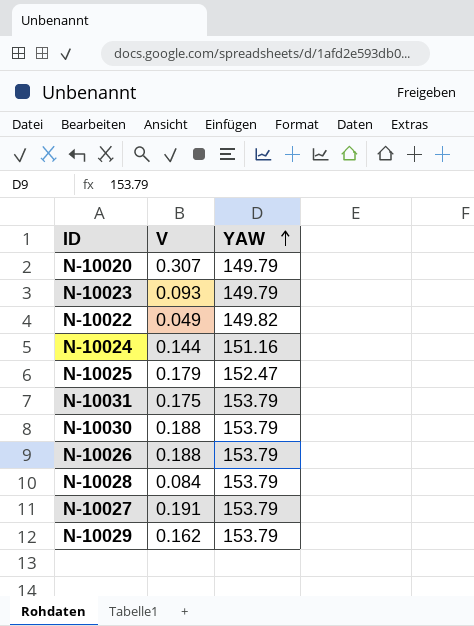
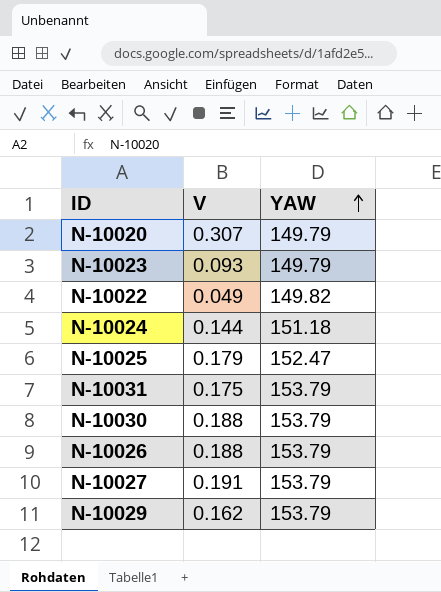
row N-10028: 0.084 | 153.79 -> none
N-10024 | YAW: 151.16 -> 151.18

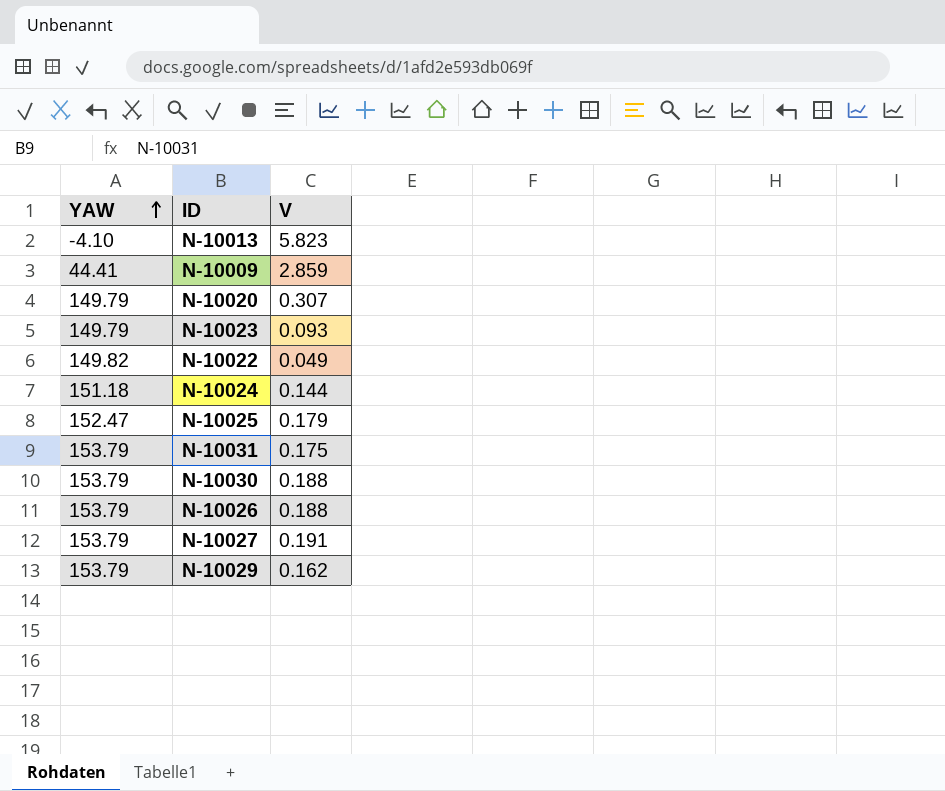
column YAW | position: 3 -> 1
row N-10013: none -> -4.10 | 5.823
row N-10009: none -> 44.41 | 2.859

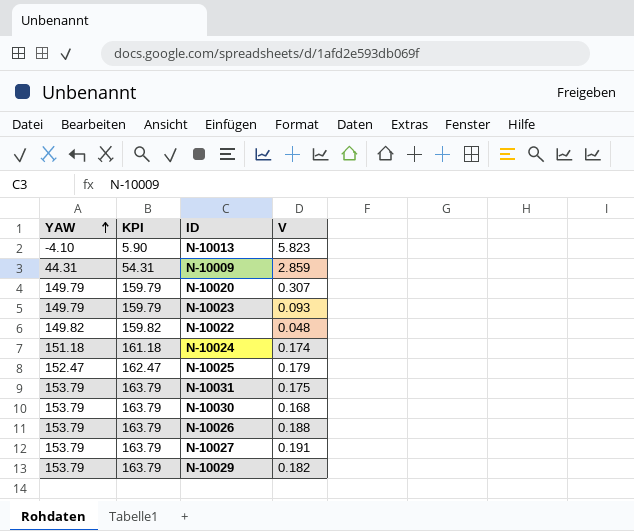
column KPI | formula: none -> [YAW] + 10
N-10009 | YAW: 44.41 -> 44.31
N-10022 | V: 0.049 -> 0.048
N-10024 | V: 0.144 -> 0.174
N-10030 | V: 0.188 -> 0.168
N-10029 | V: 0.162 -> 0.182

